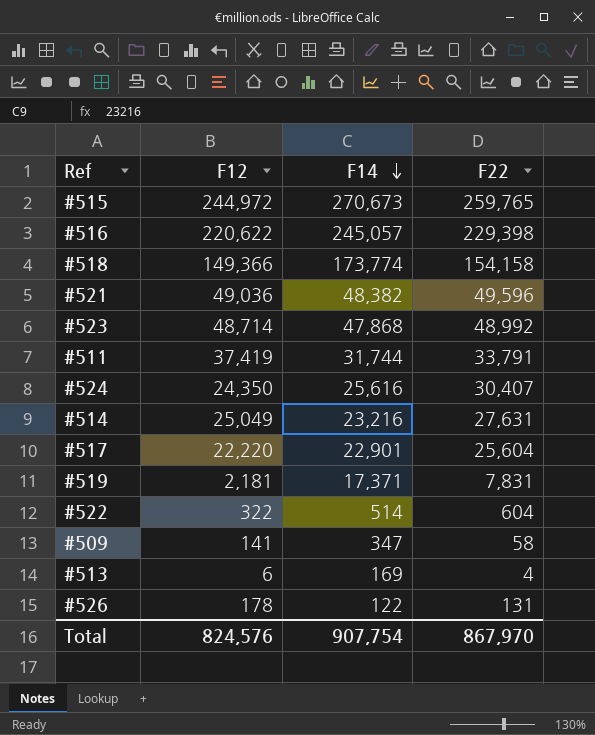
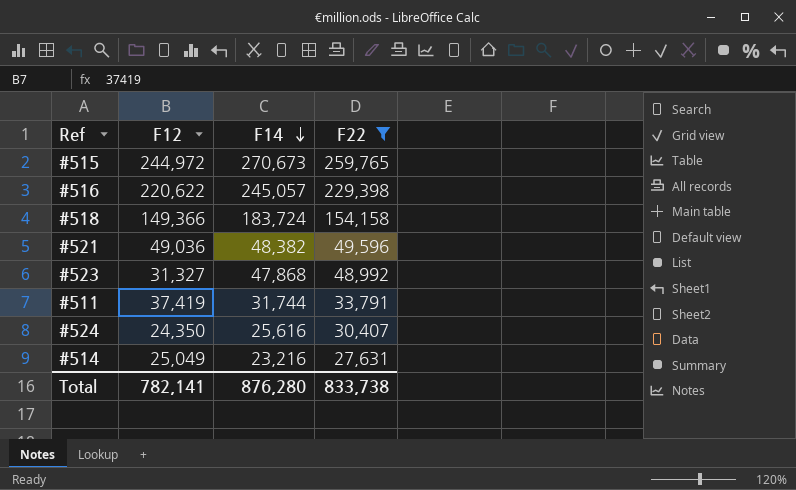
filter: none -> F22 >= 27,631
#518 | F14: 173,774 -> 183,724
#523 | F12: 48,714 -> 31,327
Total | F12: 824,576 -> 782,141
Total | F14: 907,754 -> 876,280
Total | F22: 867,970 -> 833,738

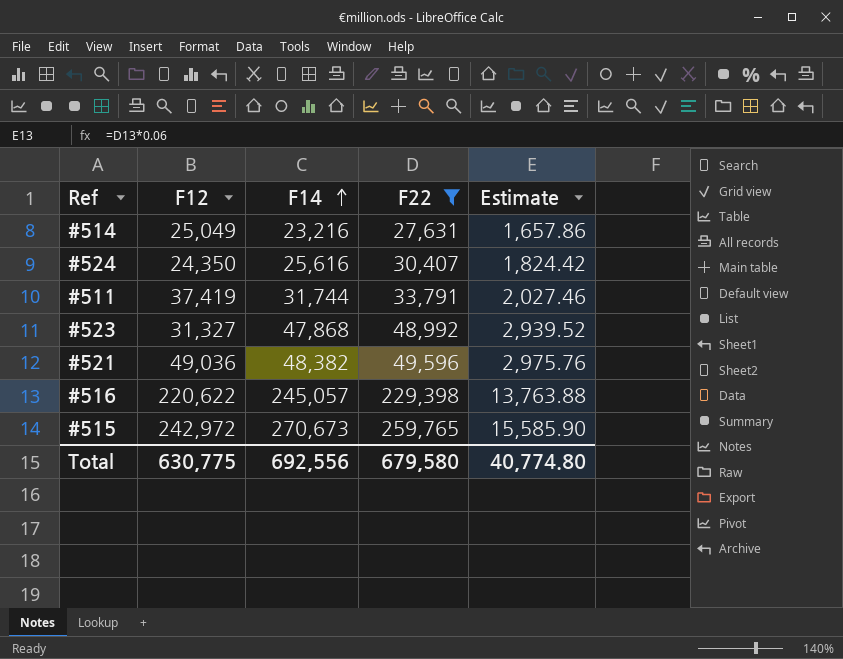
row order: F14 descending -> F14 ascending
column Estimate | formula: none -> [F22] * 0.06
row #518: 149,366 | 183,724 | 154,158 -> none
#515 | F12: 244,972 -> 242,972
Total | F12: 782,141 -> 630,775
Total | F14: 876,280 -> 692,556
Total | F22: 833,738 -> 679,580

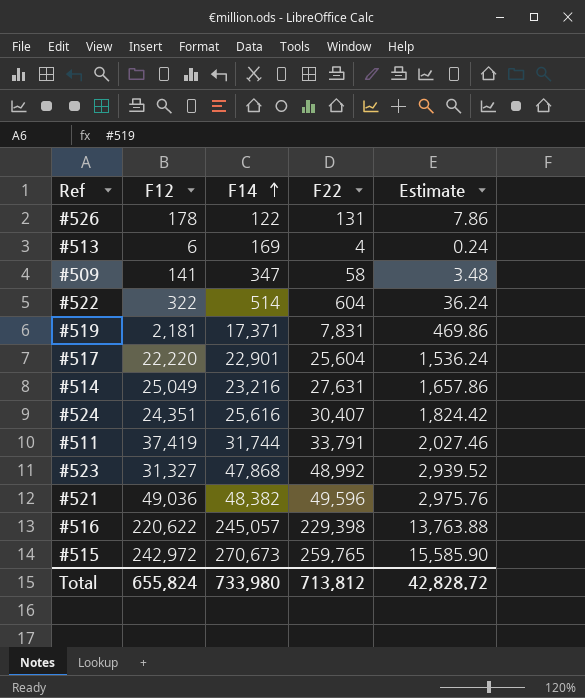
filter: F22 >= 27,631 -> none
#524 | F12: 24,350 -> 24,351
Total | F12: 630,775 -> 655,824
Total | F14: 692,556 -> 733,980
Total | F22: 679,580 -> 713,812
Total | Estimate: 40,774.80 -> 42,828.72

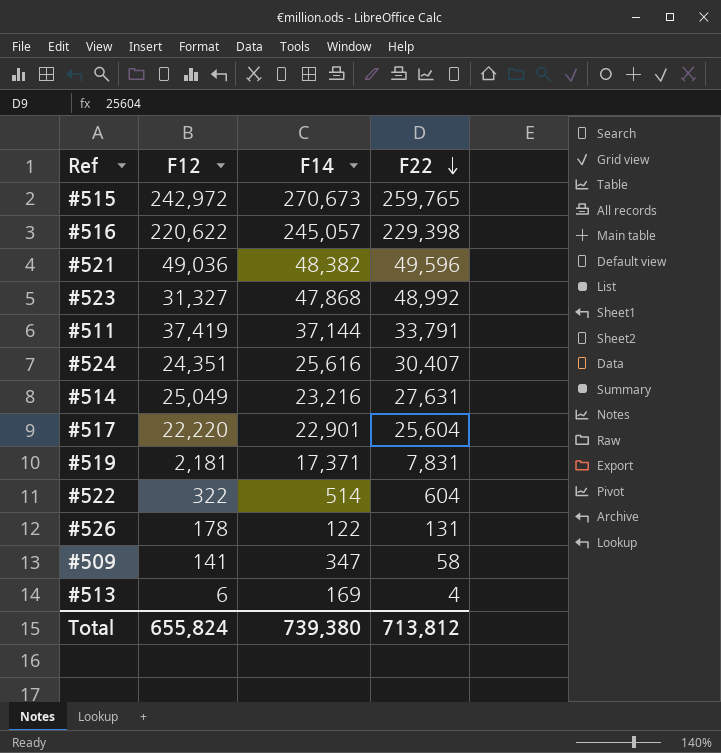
row order: F14 ascending -> F22 descending
column Estimate | formula: [F22] * 0.06 -> none
#511 | F14: 31,744 -> 37,144
Total | F14: 733,980 -> 739,380

